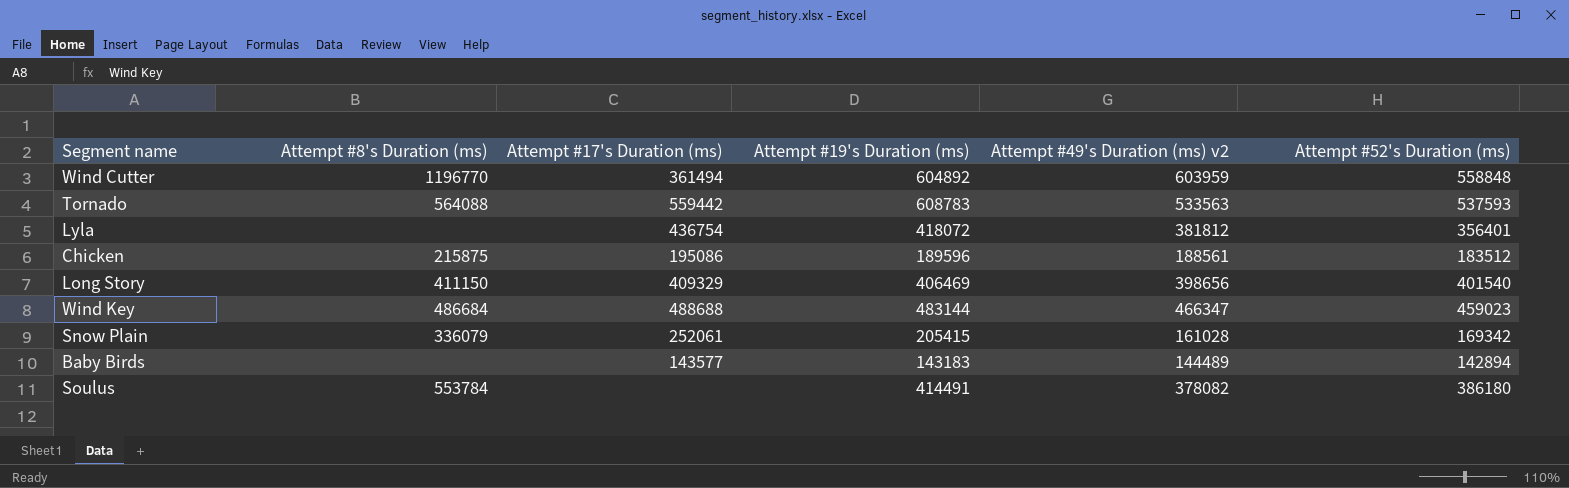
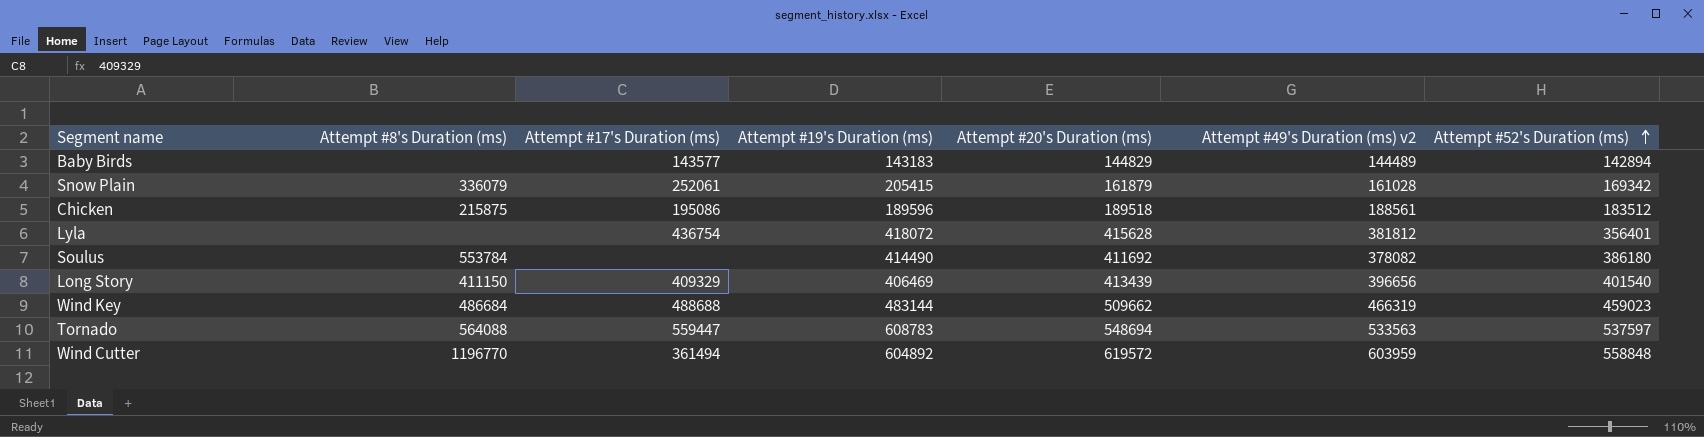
row order: none -> Attempt #52's Duration (ms) ascending
column Attempt #20's Duration (ms) | position: none -> 5
Soulus | Attempt #19's Duration (ms): 414491 -> 414490
Long Story | Attempt #49's Duration (ms) v2: 398656 -> 396656
Wind Key | Attempt #49's Duration (ms) v2: 466347 -> 466319
Tornado | Attempt #17's Duration (ms): 559442 -> 559447
Tornado | Attempt #52's Duration (ms): 537593 -> 537597

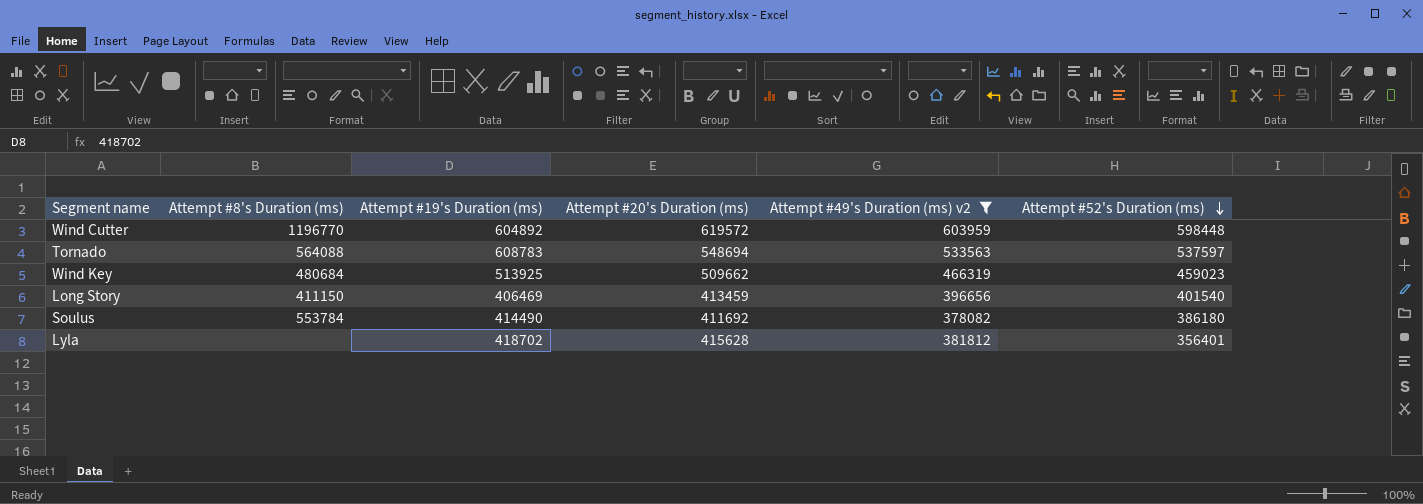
filter: none -> Attempt #49's Duration (ms) v2 >= 378082
row order: Attempt #52's Duration (ms) ascending -> Attempt #52's Duration (ms) descending
column Attempt #17's Duration (ms) | position: 3 -> none
Wind Cutter | Attempt #52's Duration (ms): 558848 -> 598448
Wind Key | Attempt #8's Duration (ms): 486684 -> 480684
Wind Key | Attempt #19's Duration (ms): 483144 -> 513925
Long Story | Attempt #20's Duration (ms): 413439 -> 413459
Lyla | Attempt #19's Duration (ms): 418072 -> 418702

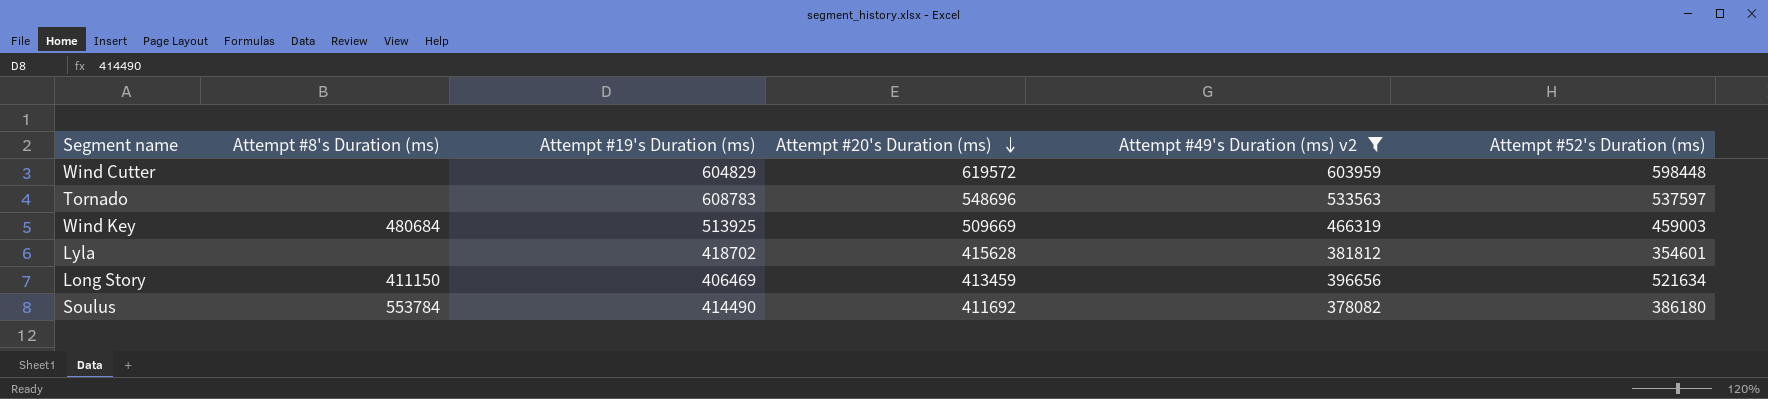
row order: Attempt #52's Duration (ms) descending -> Attempt #20's Duration (ms) descending
Wind Cutter | Attempt #8's Duration (ms): 1196770 -> none
Wind Cutter | Attempt #19's Duration (ms): 604892 -> 604829
Tornado | Attempt #8's Duration (ms): 564088 -> none
Tornado | Attempt #20's Duration (ms): 548694 -> 548696
Wind Key | Attempt #20's Duration (ms): 509662 -> 509669
Wind Key | Attempt #52's Duration (ms): 459023 -> 459003
Lyla | Attempt #52's Duration (ms): 356401 -> 354601
Long Story | Attempt #52's Duration (ms): 401540 -> 521634

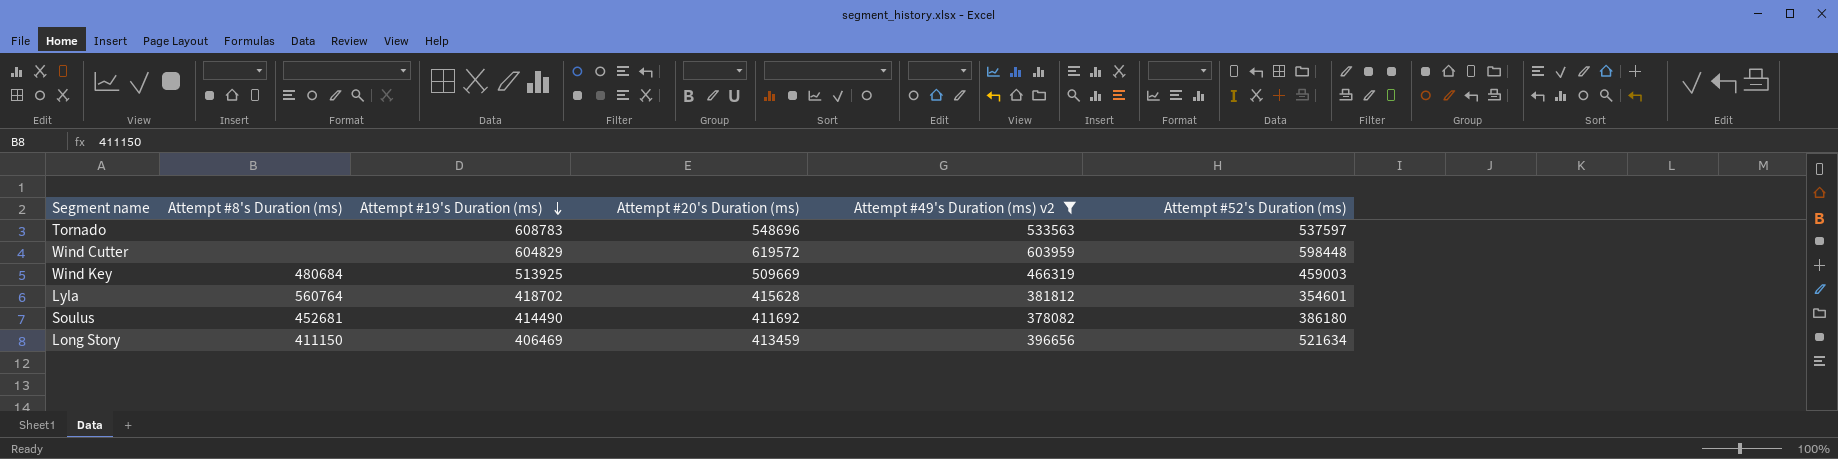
row order: Attempt #20's Duration (ms) descending -> Attempt #19's Duration (ms) descending
Lyla | Attempt #8's Duration (ms): none -> 560764
Soulus | Attempt #8's Duration (ms): 553784 -> 452681

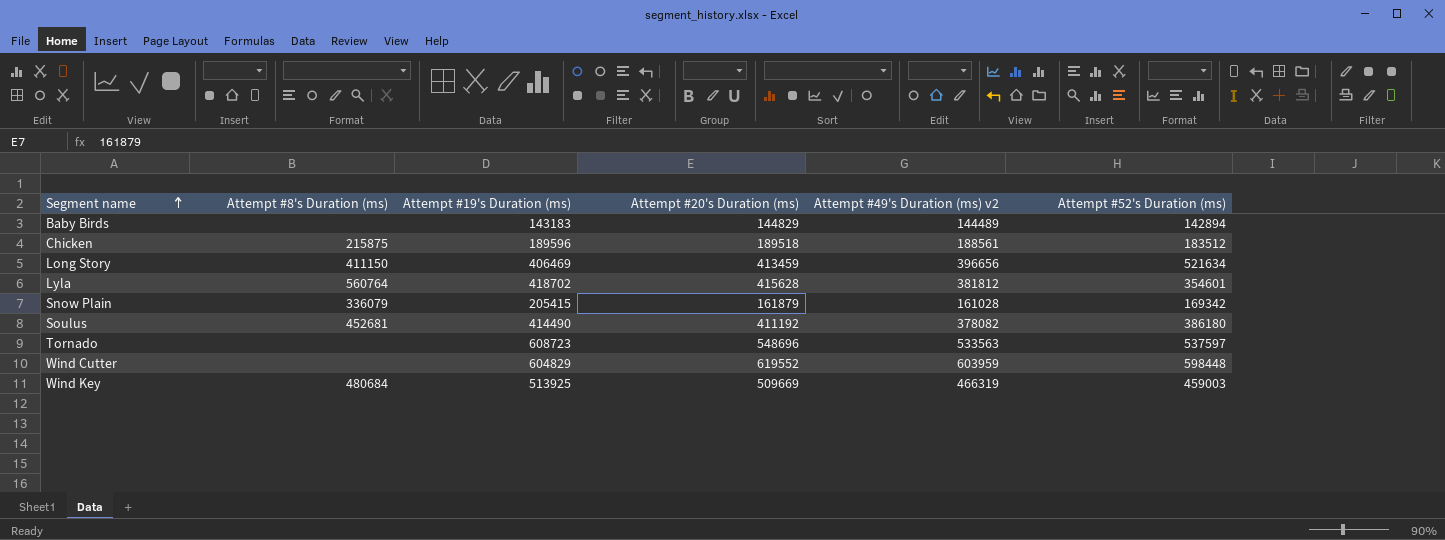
filter: Attempt #49's Duration (ms) v2 >= 378082 -> none
row order: Attempt #19's Duration (ms) descending -> Segment name ascending
Soulus | Attempt #20's Duration (ms): 411692 -> 411192
Tornado | Attempt #19's Duration (ms): 608783 -> 608723
Wind Cutter | Attempt #20's Duration (ms): 619572 -> 619552

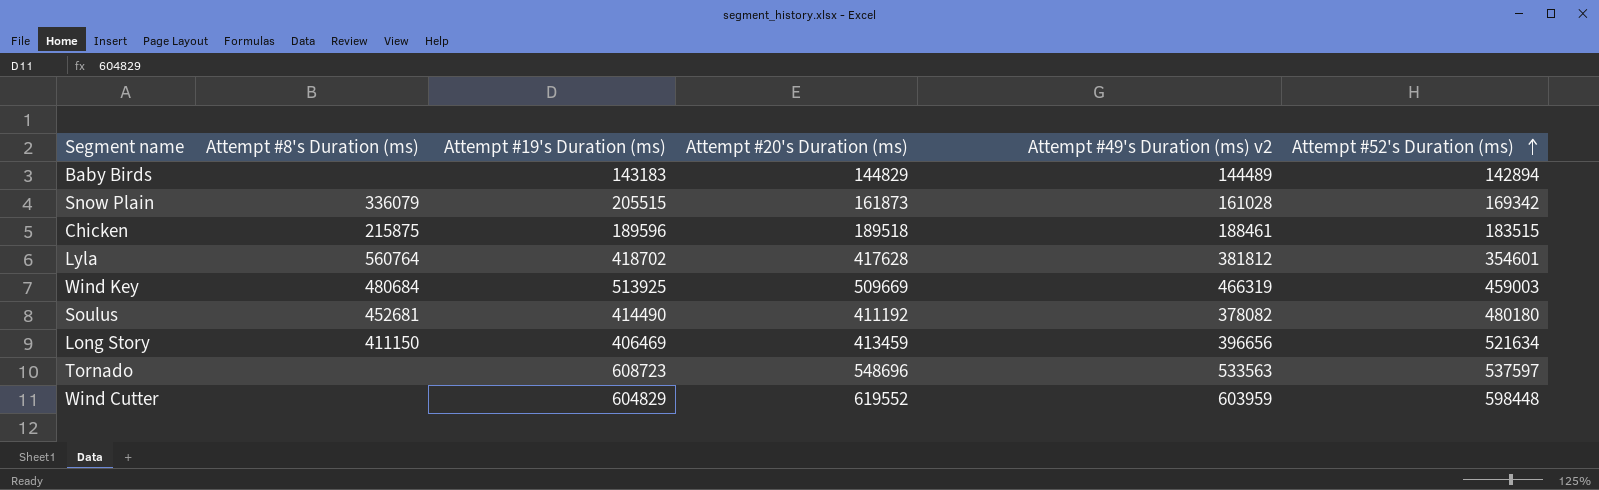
row order: Segment name ascending -> Attempt #52's Duration (ms) ascending
Snow Plain | Attempt #19's Duration (ms): 205415 -> 205515
Snow Plain | Attempt #20's Duration (ms): 161879 -> 161873
Chicken | Attempt #49's Duration (ms) v2: 188561 -> 188461
Chicken | Attempt #52's Duration (ms): 183512 -> 183515
Lyla | Attempt #20's Duration (ms): 415628 -> 417628
Soulus | Attempt #52's Duration (ms): 386180 -> 480180

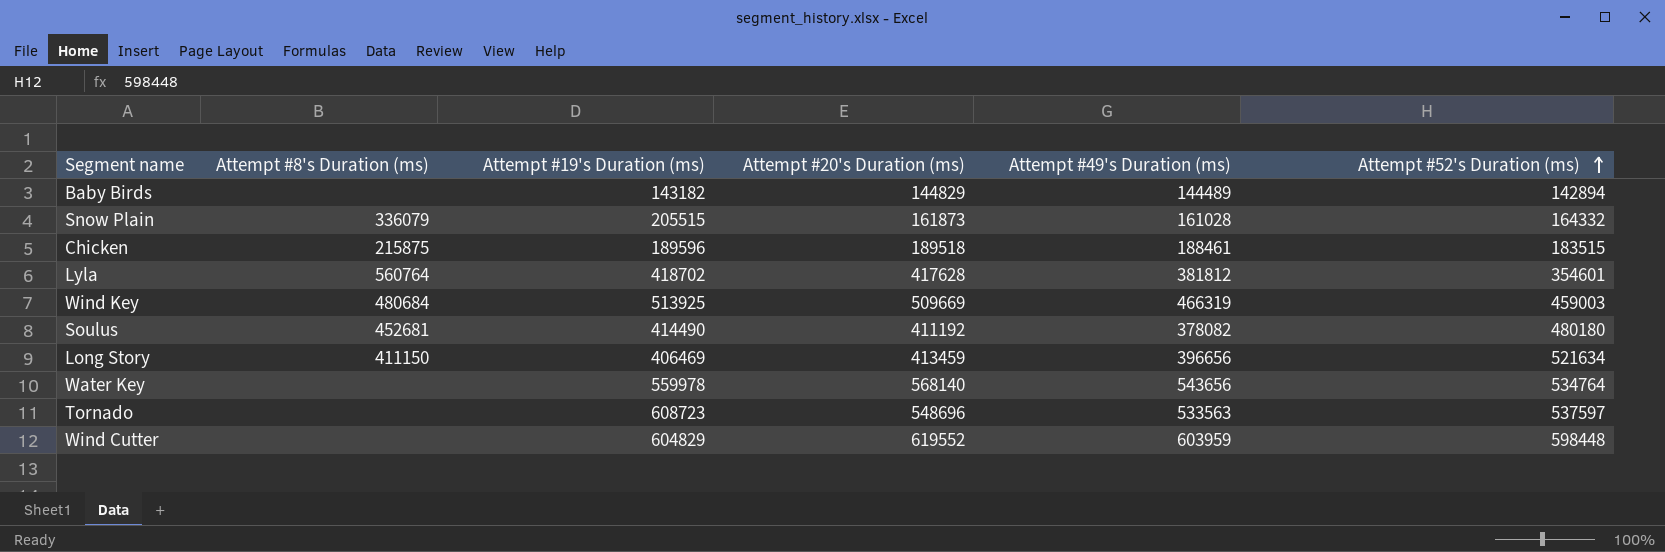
column name: Attempt #49's Duration (ms) v2 -> Attempt #49's Duration (ms)
Baby Birds | Attempt #19's Duration (ms): 143183 -> 143182
Snow Plain | Attempt #52's Duration (ms): 169342 -> 164332
row Water Key: none -> none | 559978 | 568140 | 543656 | 534764

